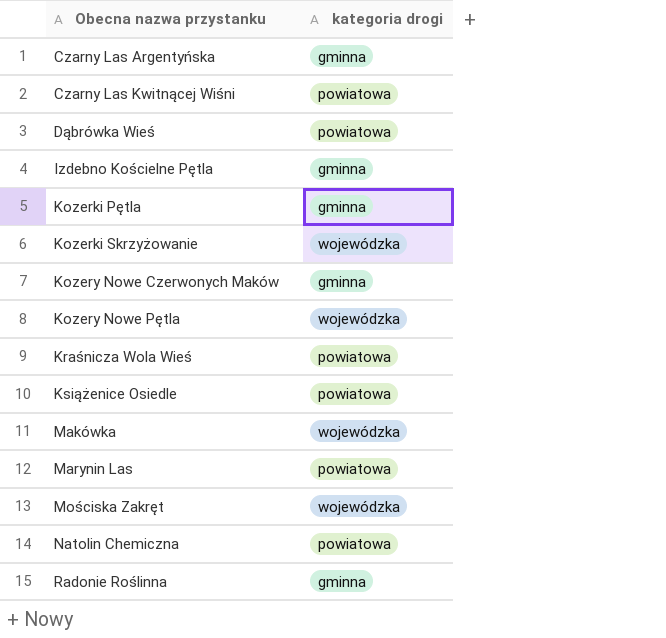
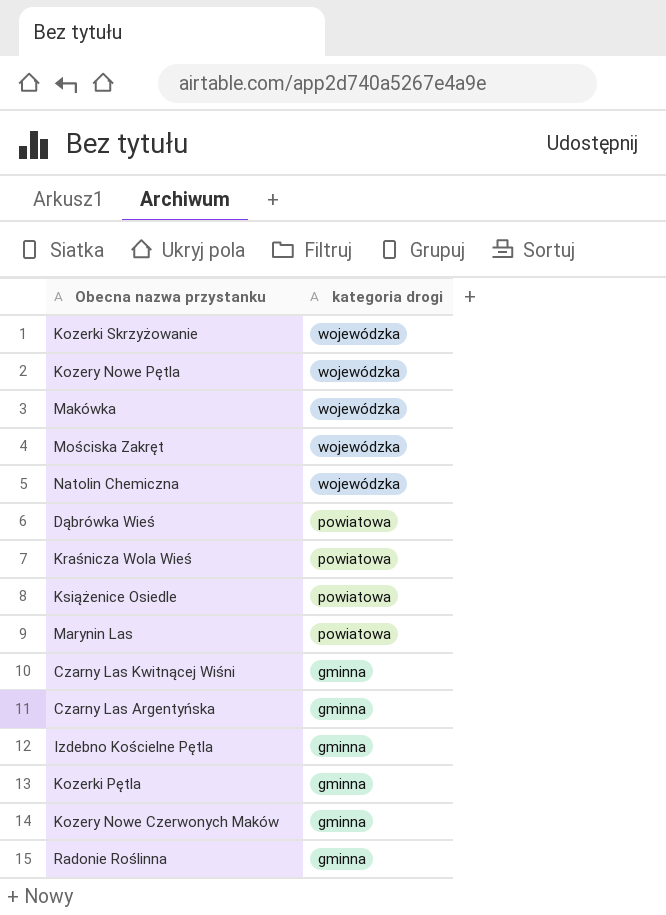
row order: Obecna nazwa przystanku ascending -> kategoria drogi descending
Natolin Chemiczna | kategoria drogi: powiatowa -> wojewódzka
Czarny Las Kwitnącej Wiśni | kategoria drogi: powiatowa -> gminna

